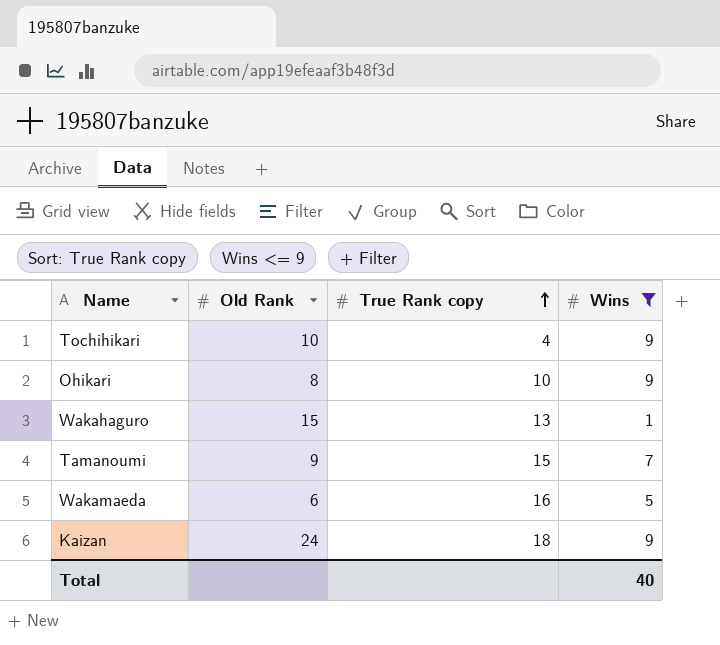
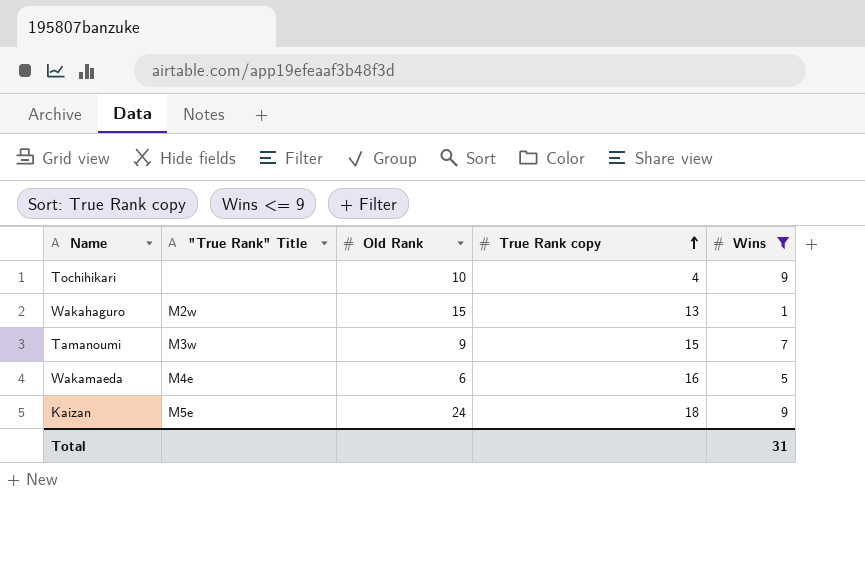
column "True Rank" Title | position: none -> 2
row Ohikari: 8 | 10 | 9 -> none
Total | Wins: 40 -> 31

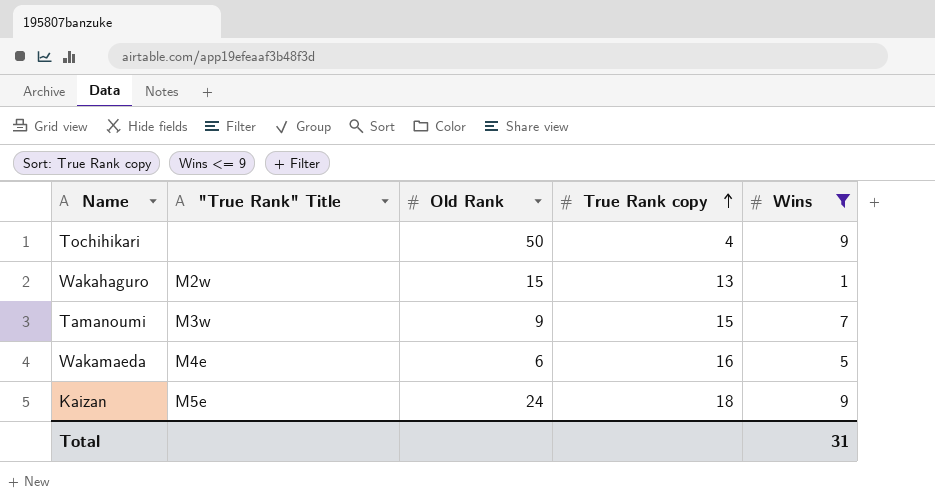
Tochihikari | Old Rank: 10 -> 50

